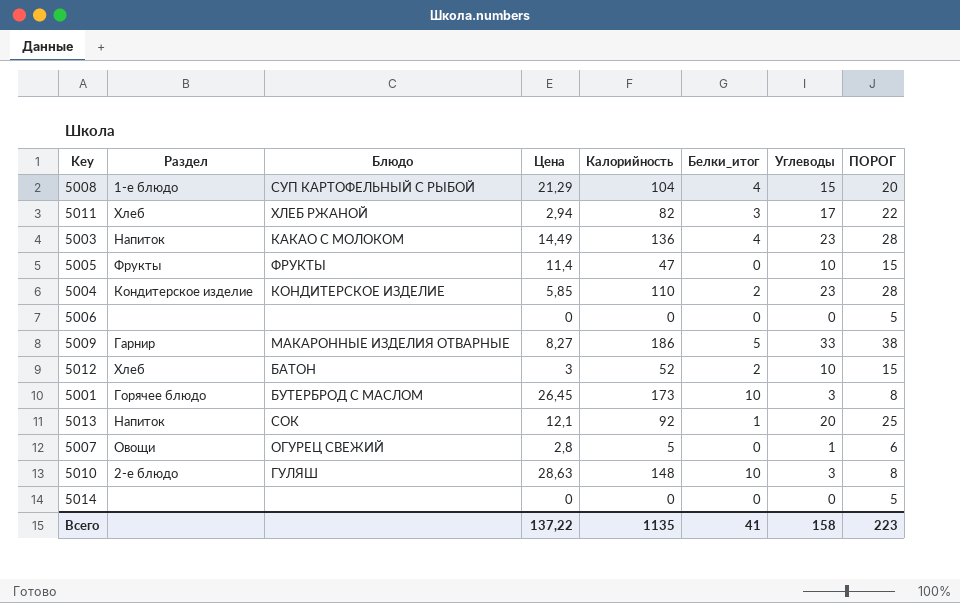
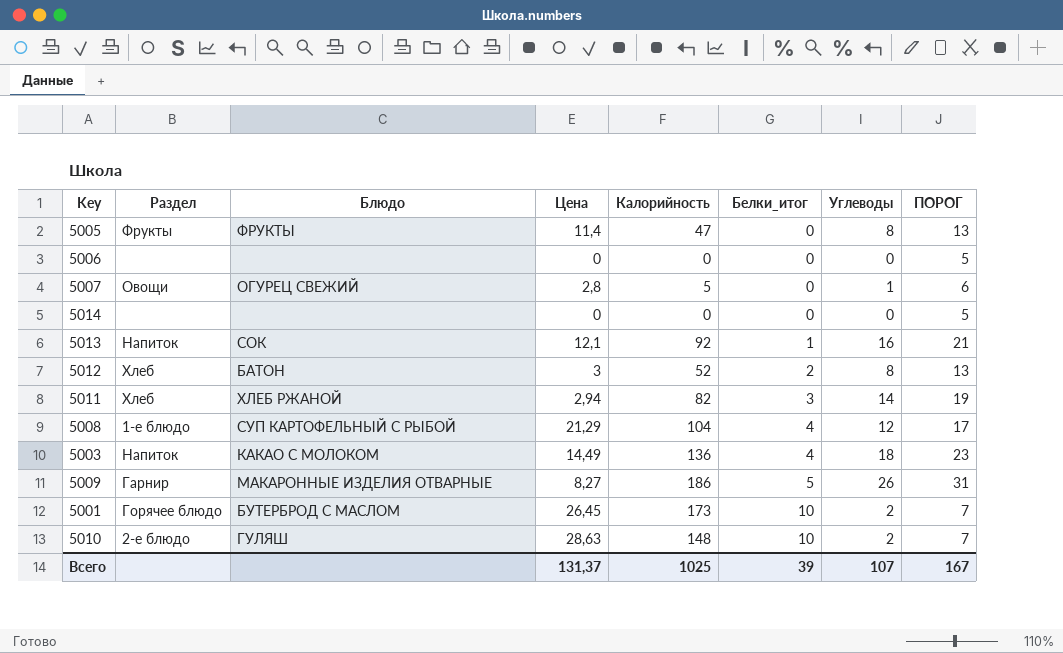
row order: none -> Белки_итог ascending
row 5004: Кондитерское изделие | КОНДИТЕРСКОЕ ИЗДЕЛИЕ | 5,85 | 110 | 2 | 23 | 28 -> none
5005 | Углеводы: 10 -> 8
5005 | ПОРОГ: 15 -> 13
5013 | Углеводы: 20 -> 16
5013 | ПОРОГ: 25 -> 21
5012 | Углеводы: 10 -> 8
5012 | ПОРОГ: 15 -> 13
5011 | Углеводы: 17 -> 14
5011 | ПОРОГ: 22 -> 19
5008 | Углеводы: 15 -> 12
5008 | ПОРОГ: 20 -> 17
5003 | Углеводы: 23 -> 18
5003 | ПОРОГ: 28 -> 23
5009 | Углеводы: 33 -> 26
5009 | ПОРОГ: 38 -> 31
5001 | Углеводы: 3 -> 2
5001 | ПОРОГ: 8 -> 7
5010 | Углеводы: 3 -> 2
5010 | ПОРОГ: 8 -> 7
Всего | Цена: 137,22 -> 131,37
Всего | Калорийность: 1135 -> 1025
Всего | Белки_итог: 41 -> 39
Всего | Углеводы: 158 -> 107
Всего | ПОРОГ: 223 -> 167

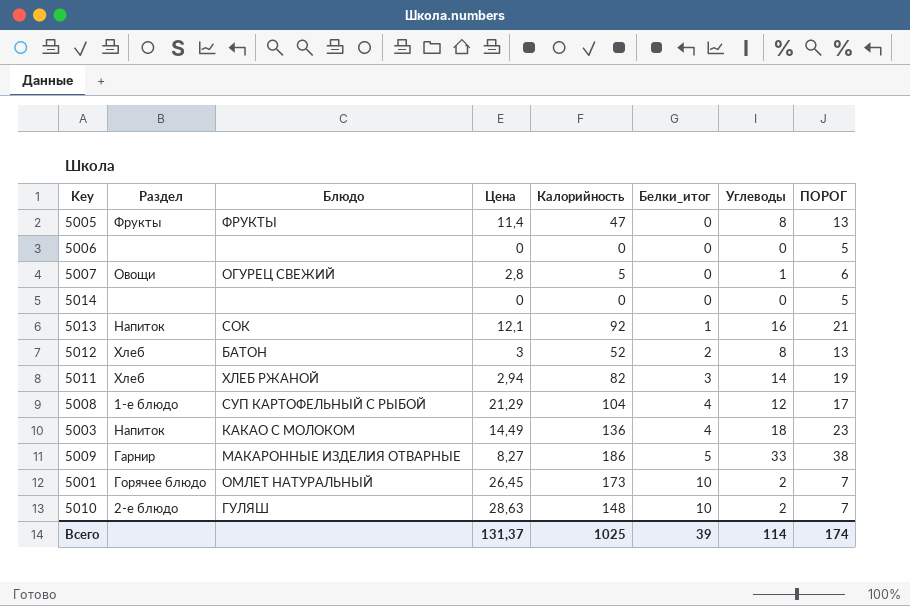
5009 | Углеводы: 26 -> 33
5009 | ПОРОГ: 31 -> 38
5001 | Блюдо: БУТЕРБРОД С МАСЛОМ -> ОМЛЕТ НАТУРАЛЬНЫЙ
Всего | Углеводы: 107 -> 114
Всего | ПОРОГ: 167 -> 174

